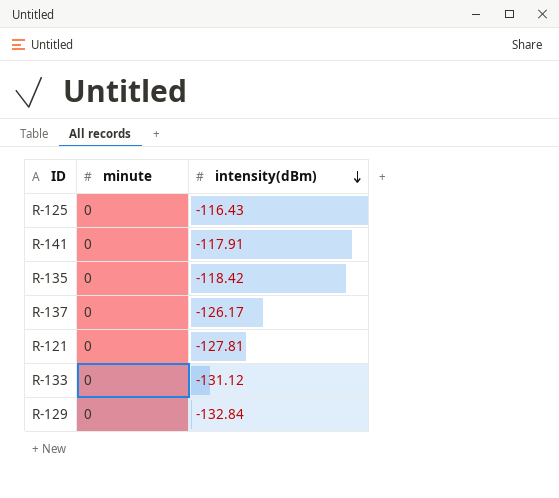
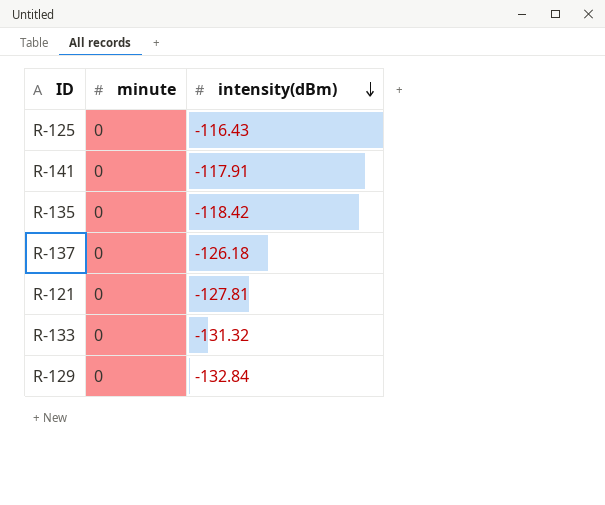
R-137 | intensity(dBm): -126.17 -> -126.18
R-133 | intensity(dBm): -131.12 -> -131.32

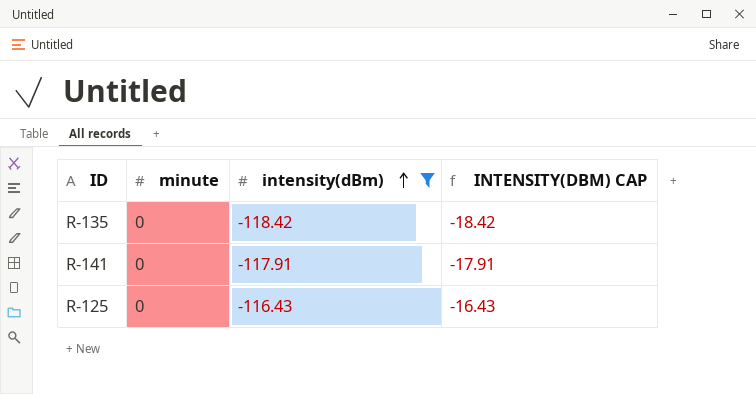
filter: none -> intensity(dBm) >= -118.42
row order: intensity(dBm) descending -> intensity(dBm) ascending
column INTENSITY(DBM) CAP | formula: none -> [intensity(dBm)] + 100

